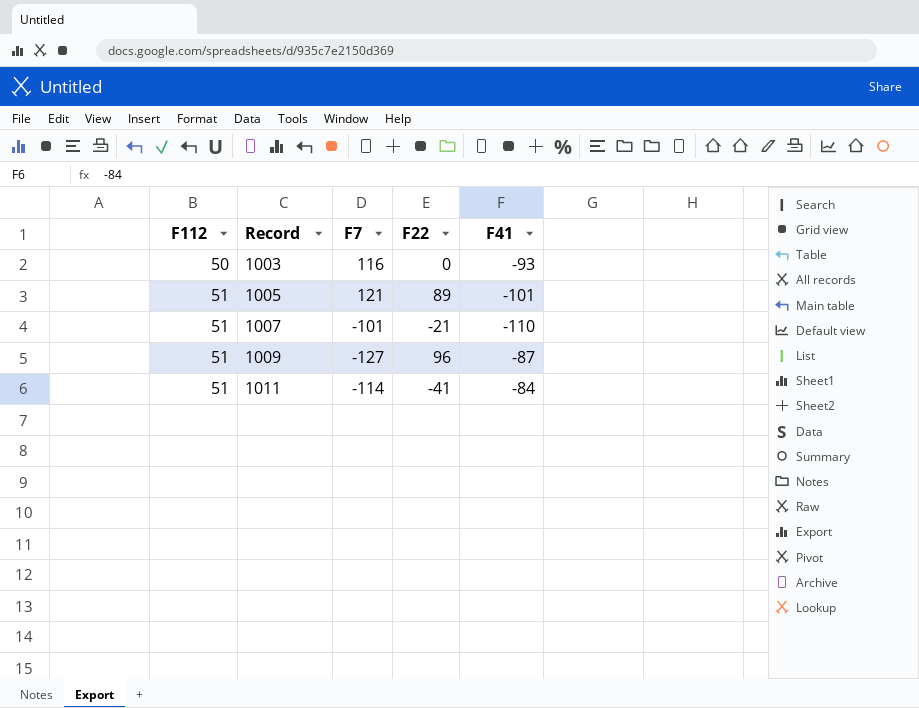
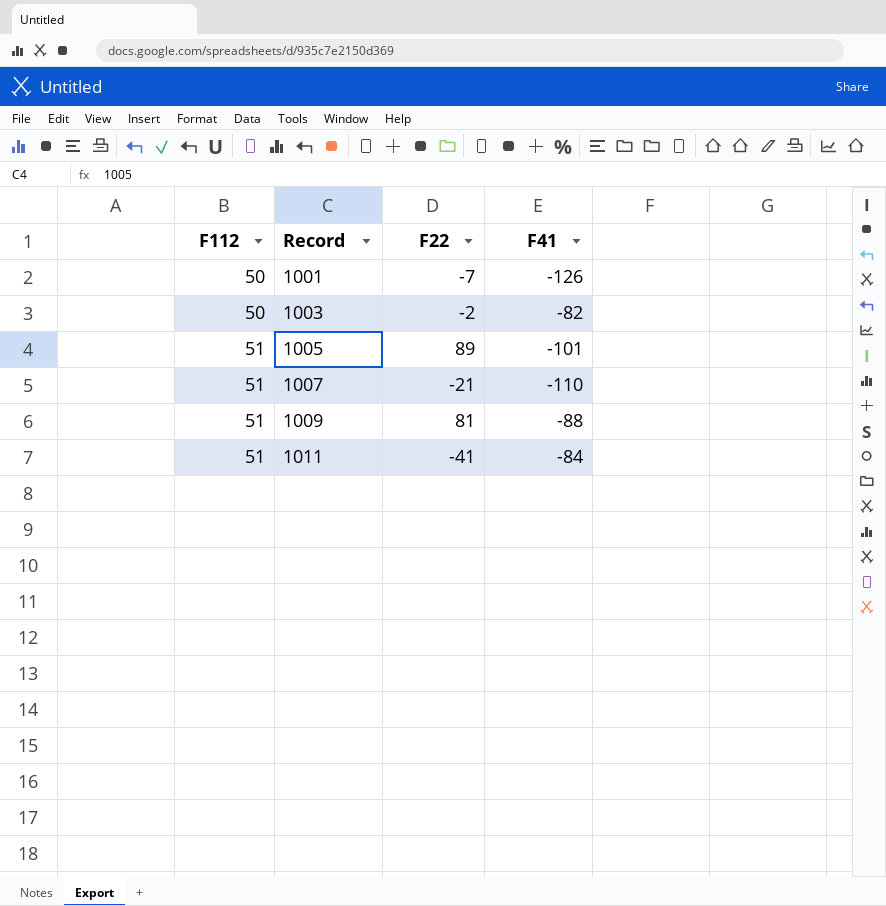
column F7 | position: 3 -> none
row 1001: none -> 50 | -7 | -126
1003 | F22: 0 -> -2
1003 | F41: -93 -> -82
1009 | F22: 96 -> 81
1009 | F41: -87 -> -88

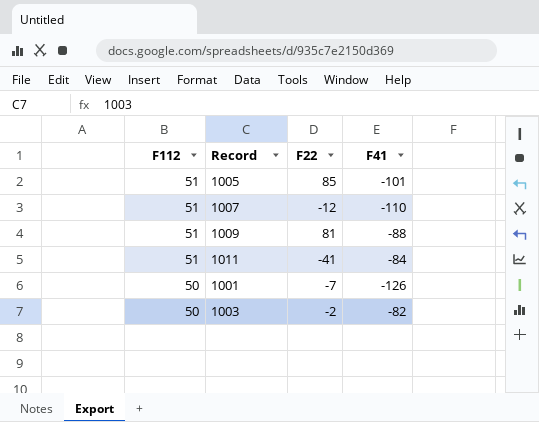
row order: F112 ascending -> F112 descending
1005 | F22: 89 -> 85
1007 | F22: -21 -> -12

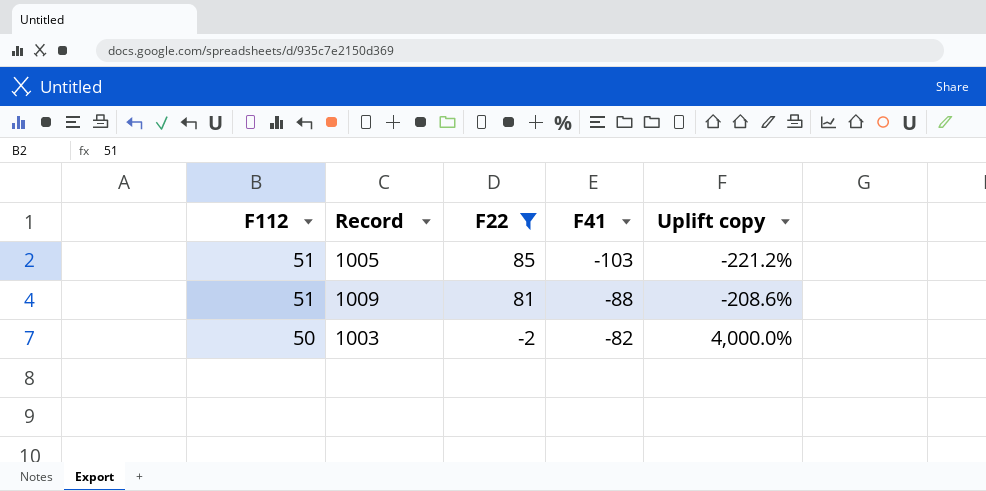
filter: none -> F22 >= -2
column Uplift copy | formula: none -> ([F41] - [F22]) / [F22]
1005 | F41: -101 -> -103

